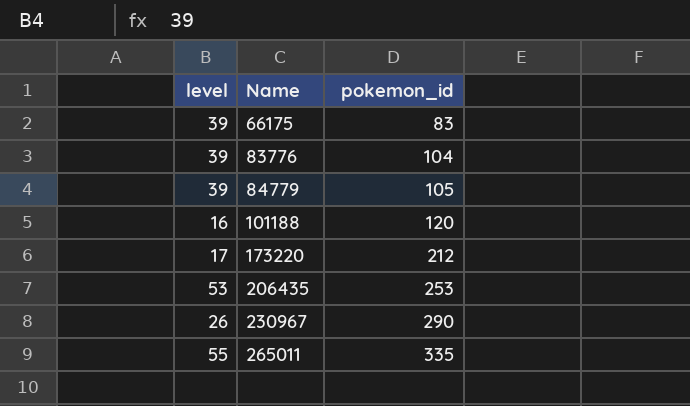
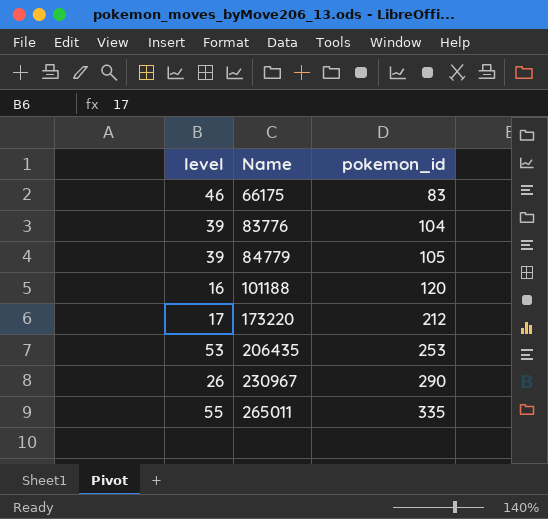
66175 | level: 39 -> 46

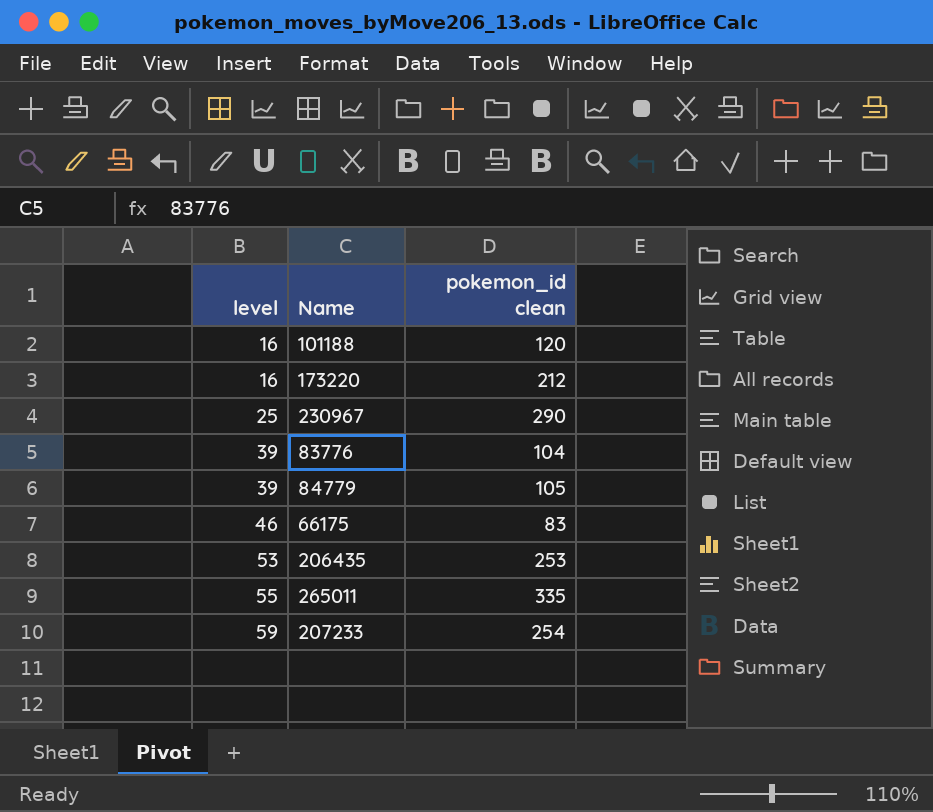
row order: Name ascending -> level ascending
column name: pokemon_id -> pokemon_id clean
173220 | level: 17 -> 16
230967 | level: 26 -> 25
row 207233: none -> 59 | 254

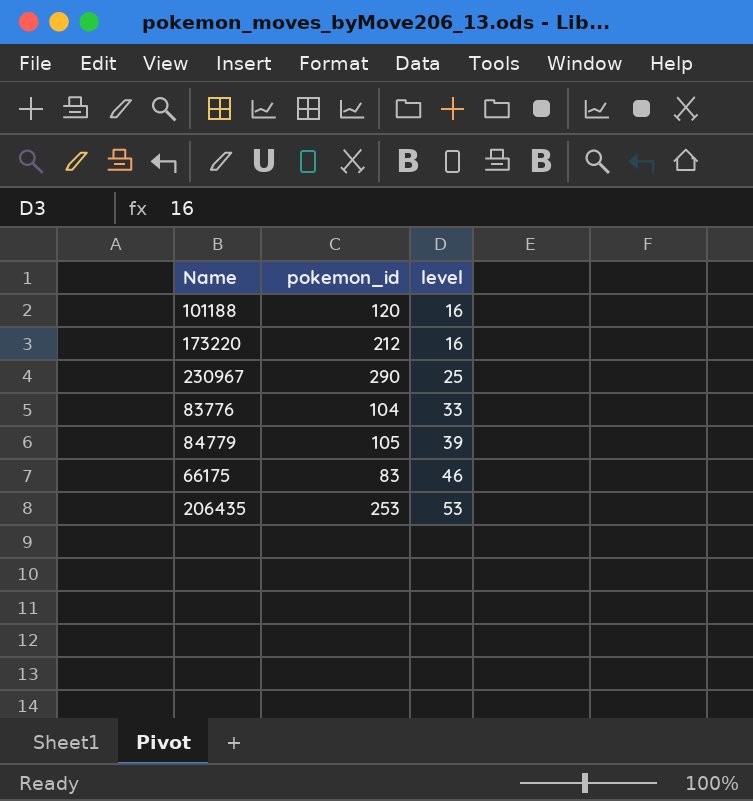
column name: pokemon_id clean -> pokemon_id
column level | position: 1 -> 3
row 265011: 55 | 335 -> none
row 207233: 59 | 254 -> none
83776 | level: 39 -> 33

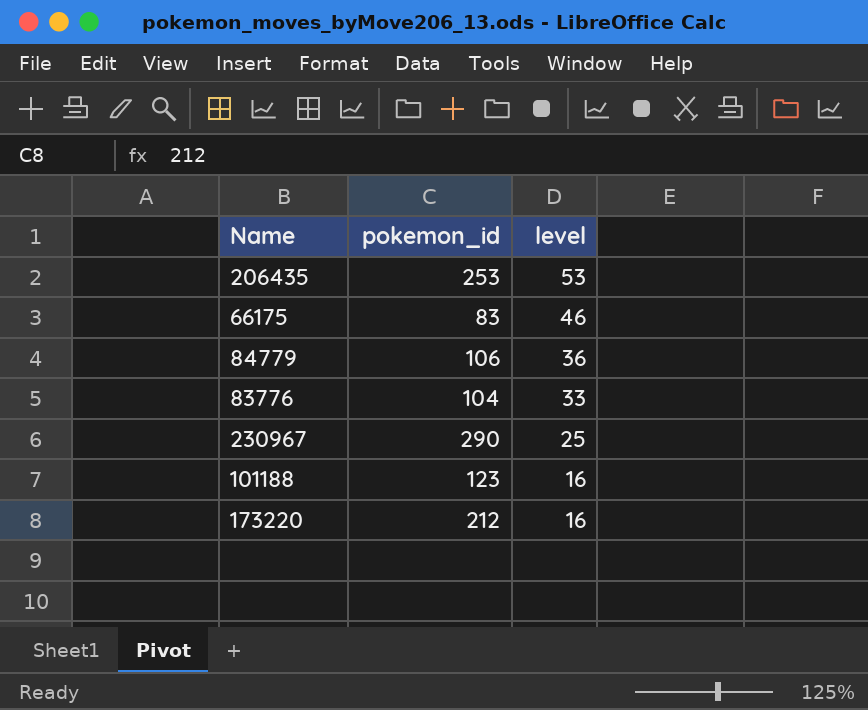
row order: level ascending -> level descending
84779 | pokemon_id: 105 -> 106
84779 | level: 39 -> 36
101188 | pokemon_id: 120 -> 123

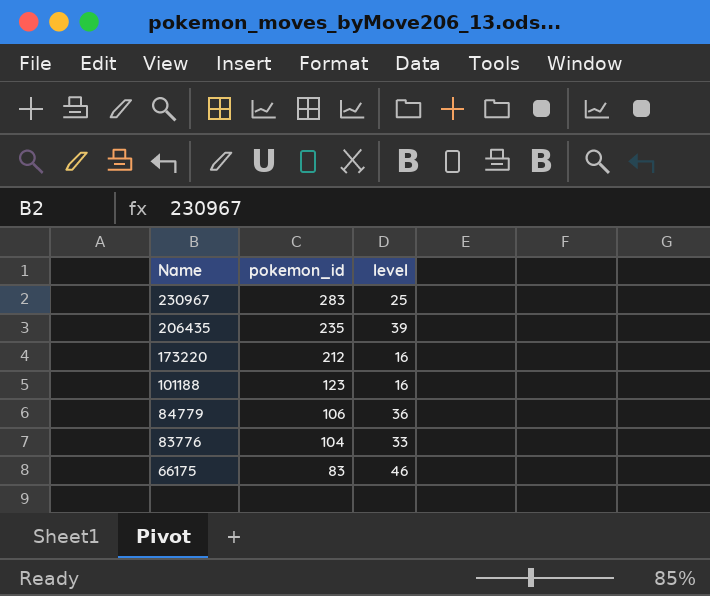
row order: level descending -> Name descending
230967 | pokemon_id: 290 -> 283
206435 | pokemon_id: 253 -> 235
206435 | level: 53 -> 39

